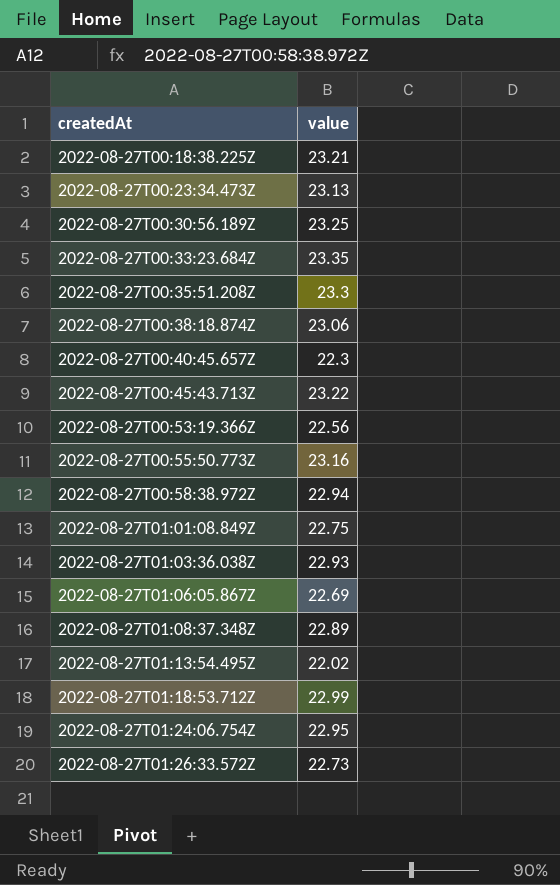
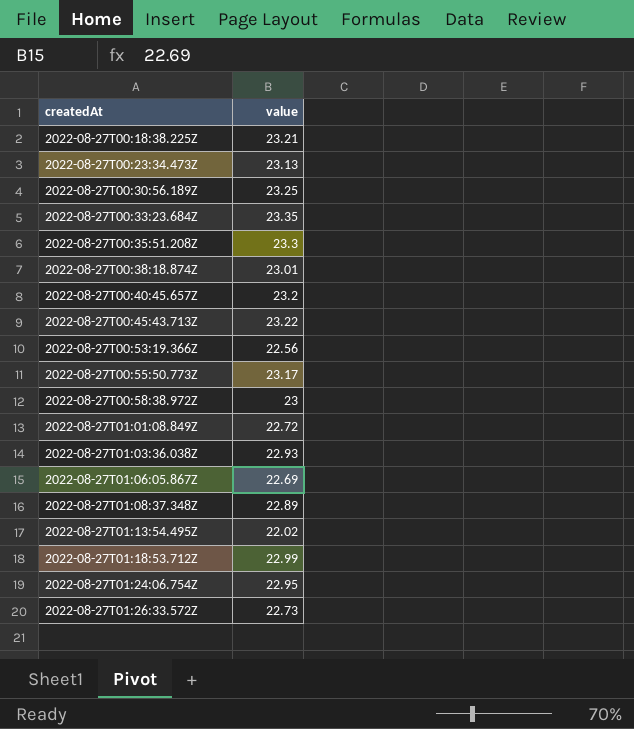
2022-08-27T00:38:18.874Z | value: 23.06 -> 23.01
2022-08-27T00:40:45.657Z | value: 22.3 -> 23.2
2022-08-27T00:55:50.773Z | value: 23.16 -> 23.17
2022-08-27T00:58:38.972Z | value: 22.94 -> 23
2022-08-27T01:01:08.849Z | value: 22.75 -> 22.72

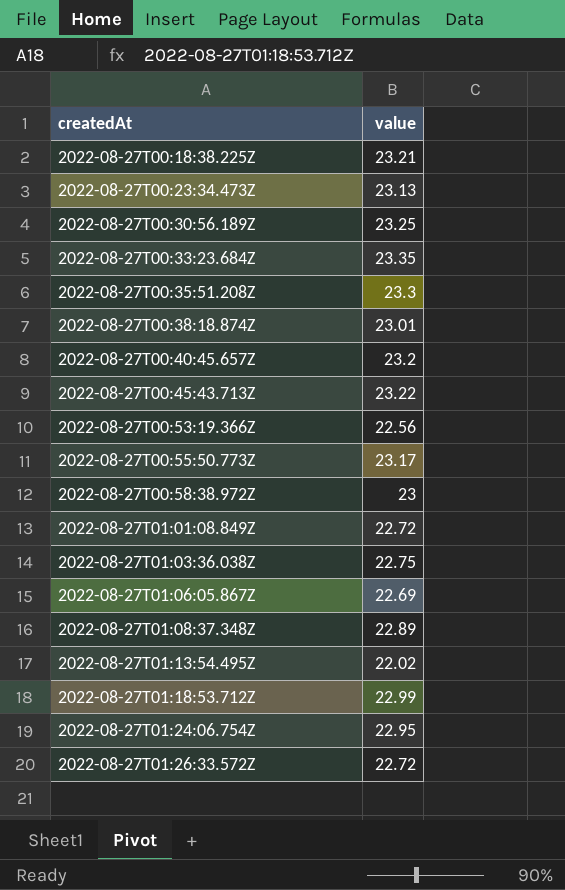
2022-08-27T01:03:36.038Z | value: 22.93 -> 22.75
2022-08-27T01:26:33.572Z | value: 22.73 -> 22.72

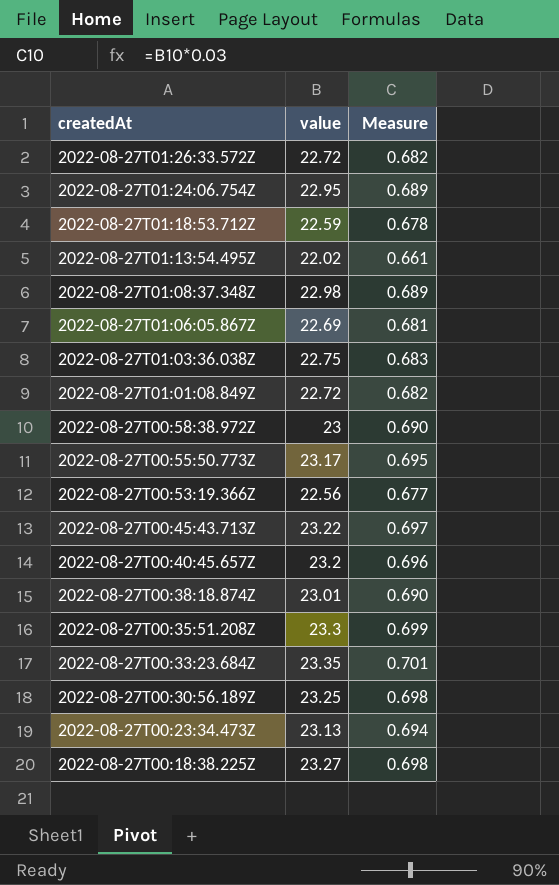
row order: createdAt ascending -> createdAt descending
column Measure | formula: none -> [value] * 0.03
2022-08-27T01:18:53.712Z | value: 22.99 -> 22.59
2022-08-27T01:08:37.348Z | value: 22.89 -> 22.98
2022-08-27T00:18:38.225Z | value: 23.21 -> 23.27

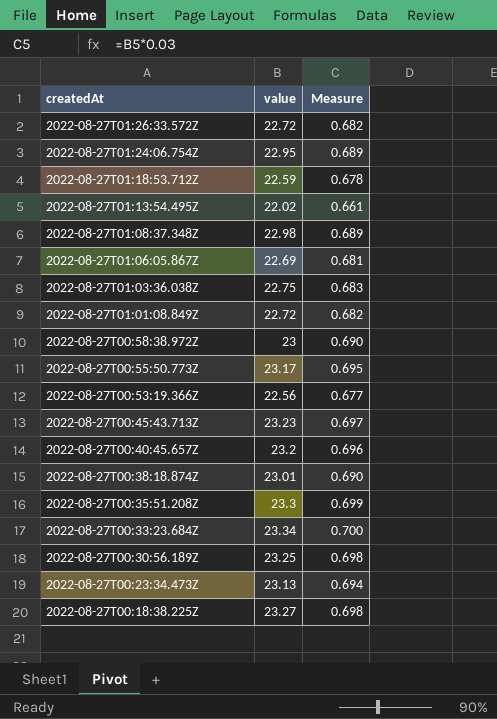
2022-08-27T00:45:43.713Z | value: 23.22 -> 23.23
2022-08-27T00:33:23.684Z | value: 23.35 -> 23.34
2022-08-27T00:33:23.684Z | Measure: 0.701 -> 0.700

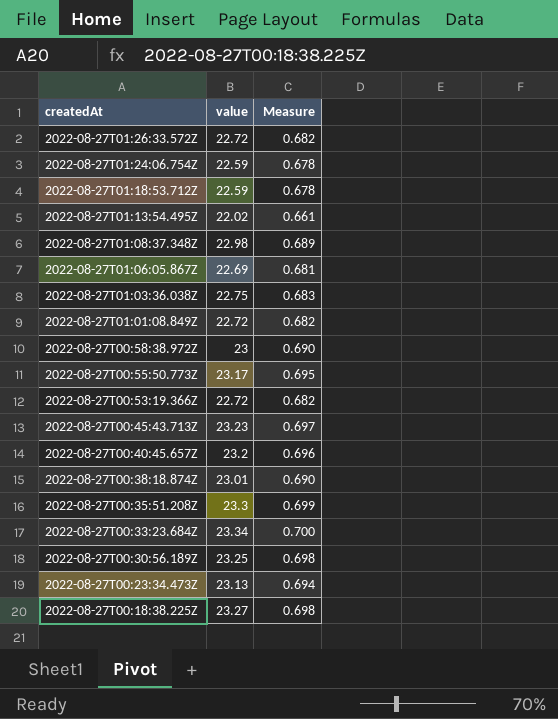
2022-08-27T01:24:06.754Z | value: 22.95 -> 22.59
2022-08-27T01:24:06.754Z | Measure: 0.689 -> 0.678
2022-08-27T00:53:19.366Z | value: 22.56 -> 22.72
2022-08-27T00:53:19.366Z | Measure: 0.677 -> 0.682

